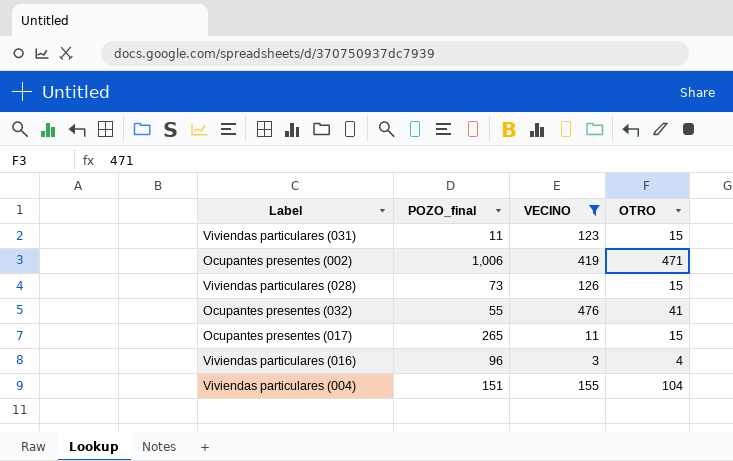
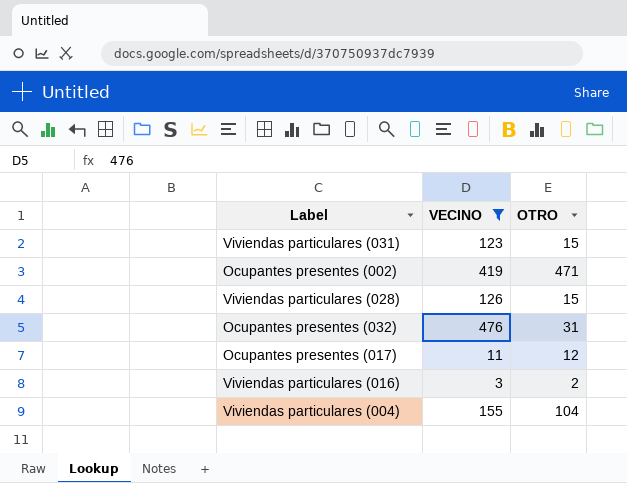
column POZO_final | position: 2 -> none
Ocupantes presentes (032) | OTRO: 41 -> 31
Ocupantes presentes (017) | OTRO: 15 -> 12
Viviendas particulares (016) | OTRO: 4 -> 2

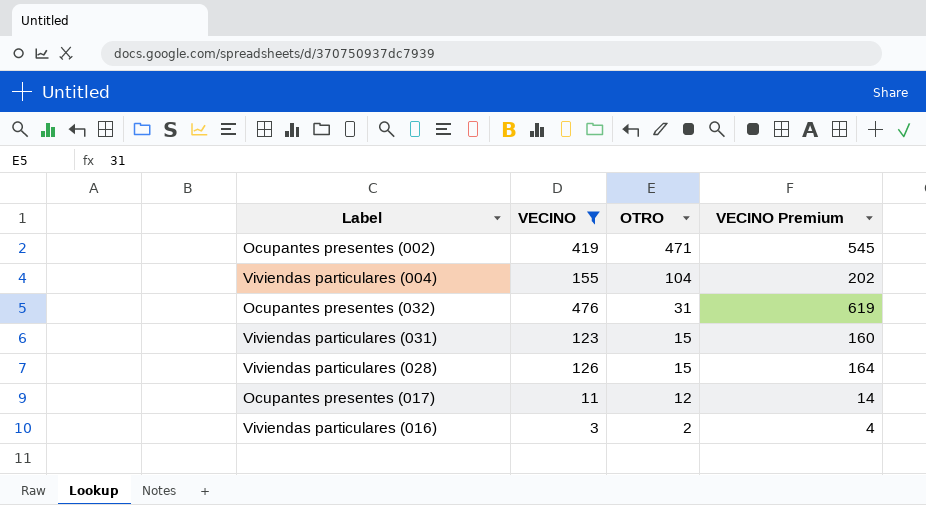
row order: none -> OTRO descending
column VECINO Premium | formula: none -> [VECINO] * 1.3

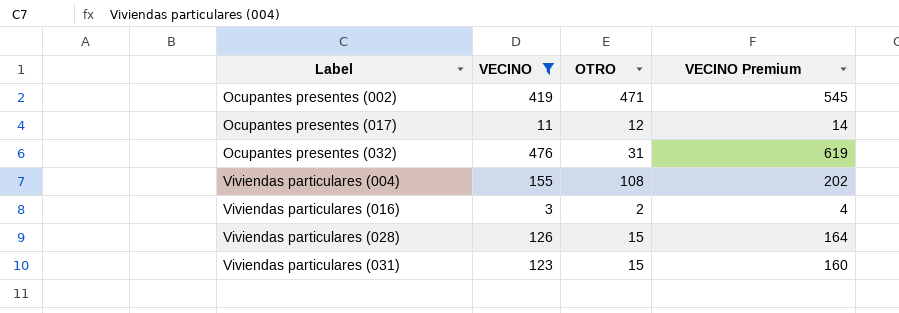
row order: OTRO descending -> Label ascending
Viviendas particulares (004) | OTRO: 104 -> 108

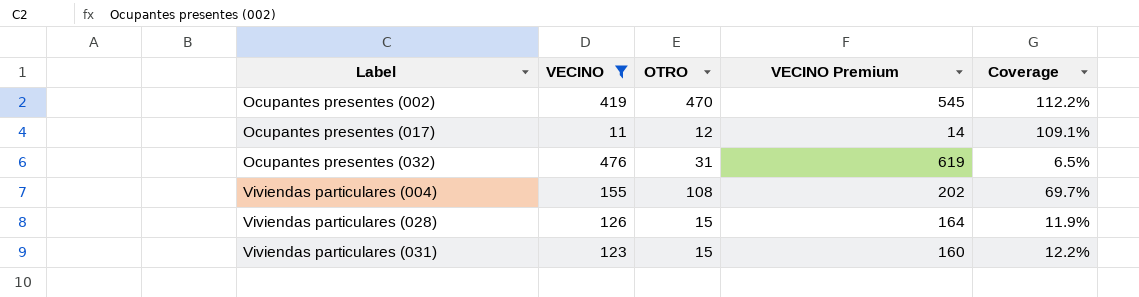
column Coverage | formula: none -> [OTRO] / [VECINO]
row Viviendas particulares (016): 3 | 2 | 4 -> none
Ocupantes presentes (002) | OTRO: 471 -> 470

